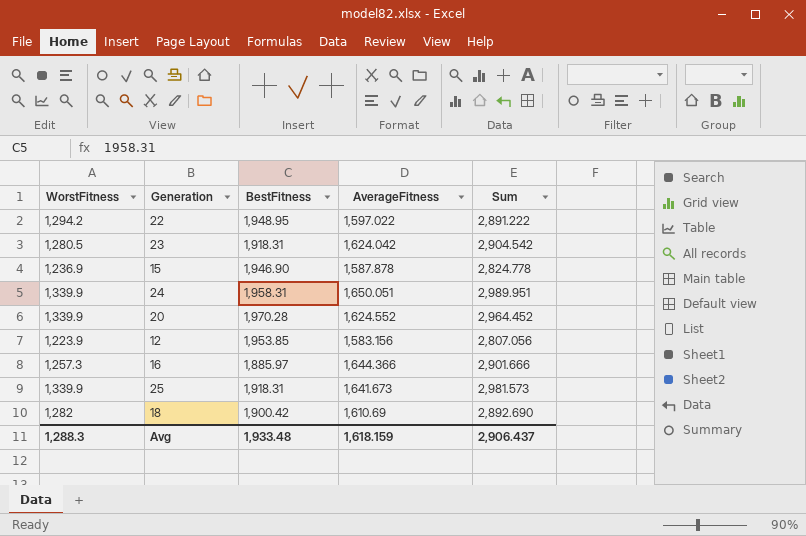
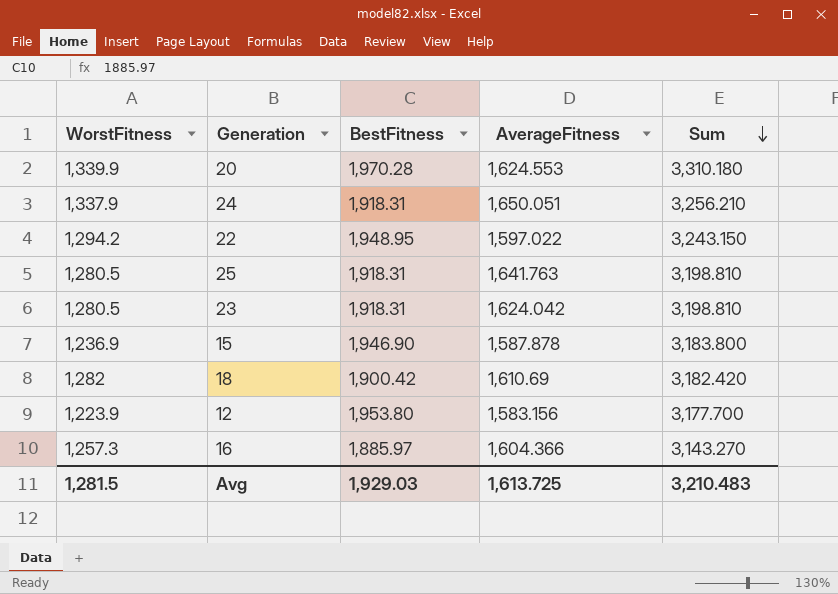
row order: none -> Sum descending
column Sum | formula: [WorstFitness] + [AverageFitness] -> [WorstFitness] + [BestFitness]
20 | AverageFitness: 1,624.552 -> 1,624.553
24 | WorstFitness: 1,339.9 -> 1,337.9
24 | BestFitness: 1,958.31 -> 1,918.31
25 | WorstFitness: 1,339.9 -> 1,280.5
25 | AverageFitness: 1,641.673 -> 1,641.763
12 | BestFitness: 1,953.85 -> 1,953.80
16 | AverageFitness: 1,644.366 -> 1,604.366
Avg | WorstFitness: 1,288.3 -> 1,281.5
Avg | BestFitness: 1,933.48 -> 1,929.03
Avg | AverageFitness: 1,618.159 -> 1,613.725
Avg | Sum: 2,906.437 -> 3,210.483

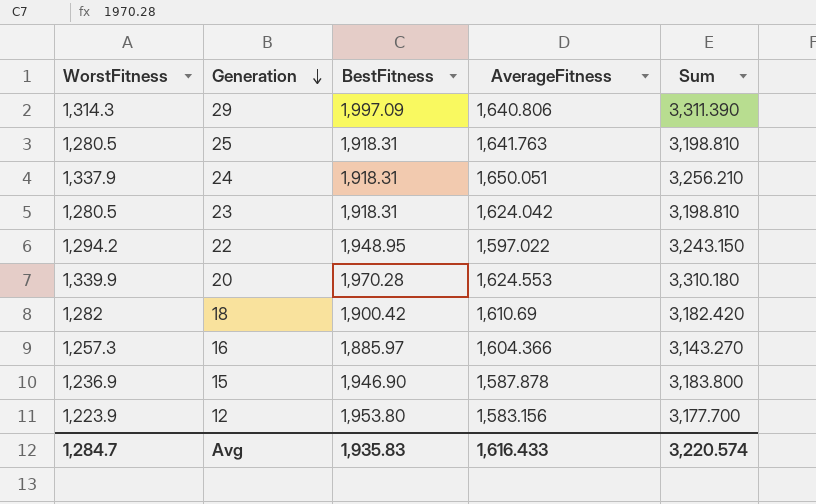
row order: Sum descending -> Generation descending
row 29: none -> 1,314.3 | 1,997.09 | 1,640.806 | 3,311.390
Avg | WorstFitness: 1,281.5 -> 1,284.7
Avg | BestFitness: 1,929.03 -> 1,935.83
Avg | AverageFitness: 1,613.725 -> 1,616.433
Avg | Sum: 3,210.483 -> 3,220.574

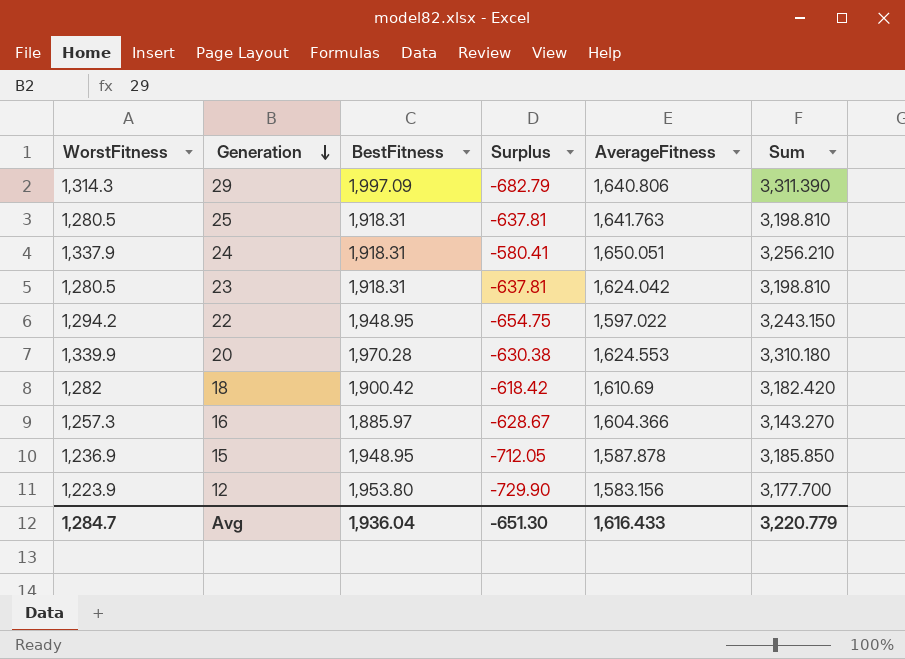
column Surplus | formula: none -> [WorstFitness] - [BestFitness]
15 | BestFitness: 1,946.90 -> 1,948.95
15 | Sum: 3,183.800 -> 3,185.850
Avg | BestFitness: 1,935.83 -> 1,936.04
Avg | Sum: 3,220.574 -> 3,220.779

